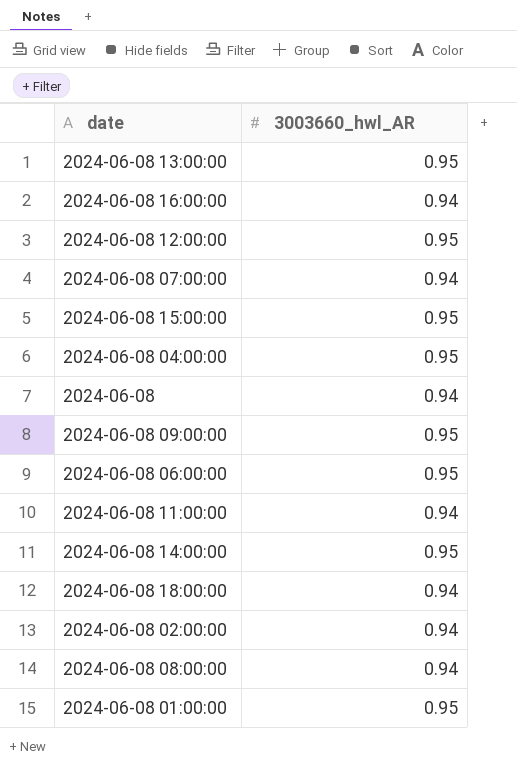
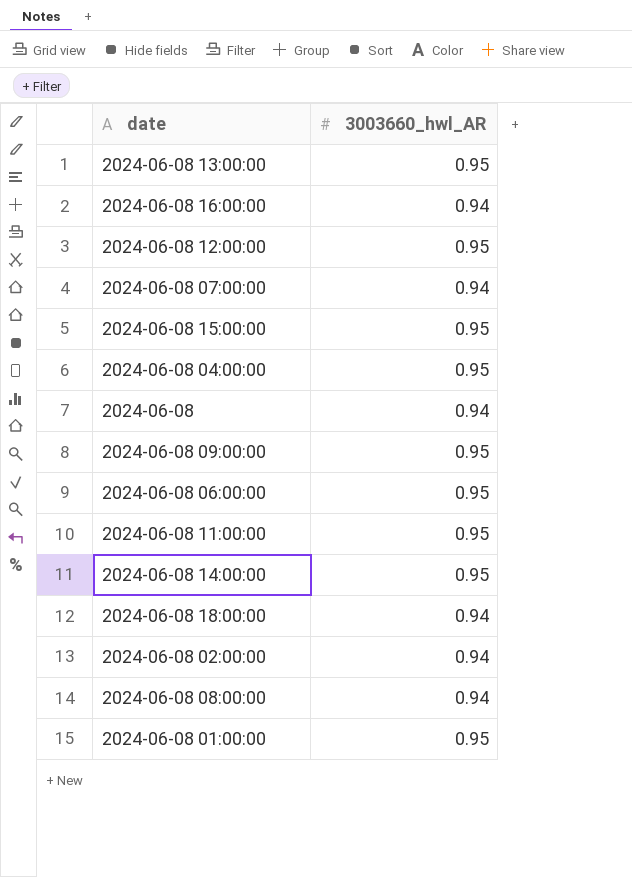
2024-06-08 11:00:00 | 3003660_hwl_AR: 0.94 -> 0.95

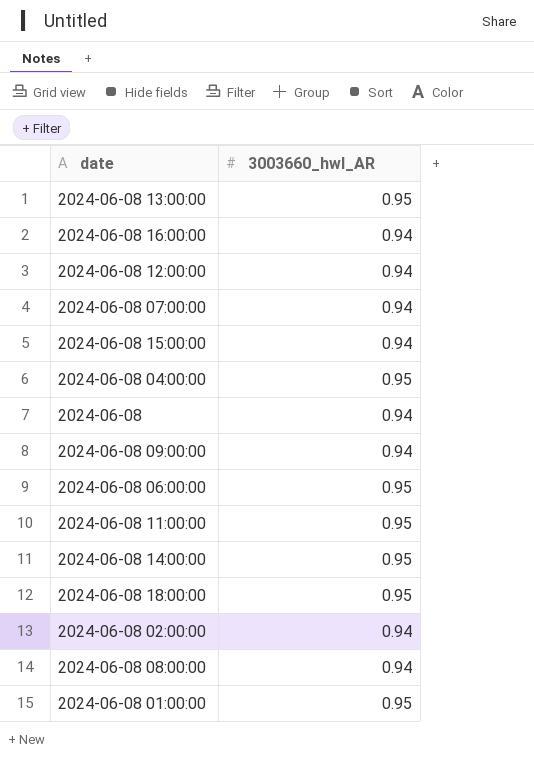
2024-06-08 12:00:00 | 3003660_hwl_AR: 0.95 -> 0.94
2024-06-08 15:00:00 | 3003660_hwl_AR: 0.95 -> 0.94
2024-06-08 09:00:00 | 3003660_hwl_AR: 0.95 -> 0.94
2024-06-08 18:00:00 | 3003660_hwl_AR: 0.94 -> 0.95

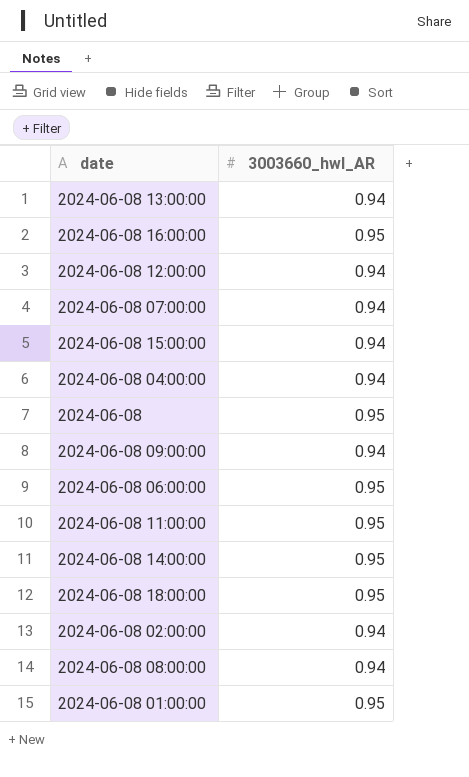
2024-06-08 13:00:00 | 3003660_hwl_AR: 0.95 -> 0.94
2024-06-08 16:00:00 | 3003660_hwl_AR: 0.94 -> 0.95
2024-06-08 04:00:00 | 3003660_hwl_AR: 0.95 -> 0.94
2024-06-08 | 3003660_hwl_AR: 0.94 -> 0.95

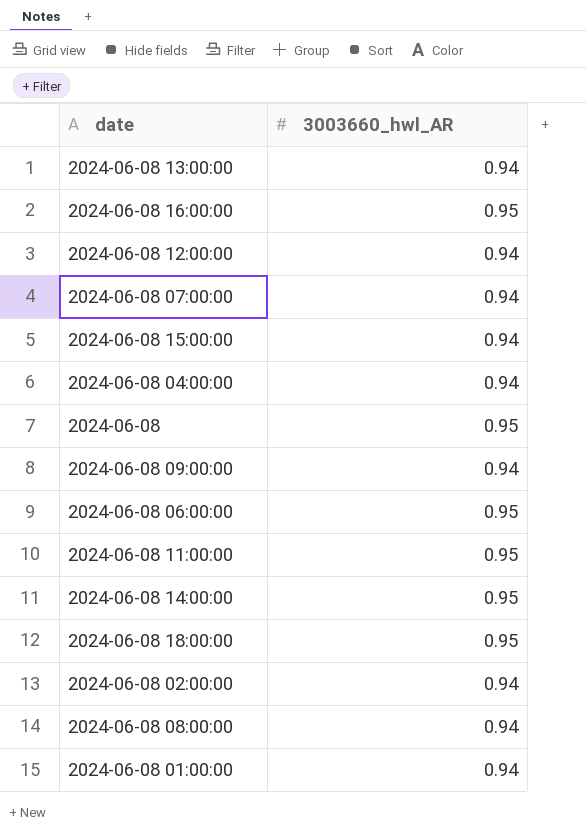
2024-06-08 01:00:00 | 3003660_hwl_AR: 0.95 -> 0.94

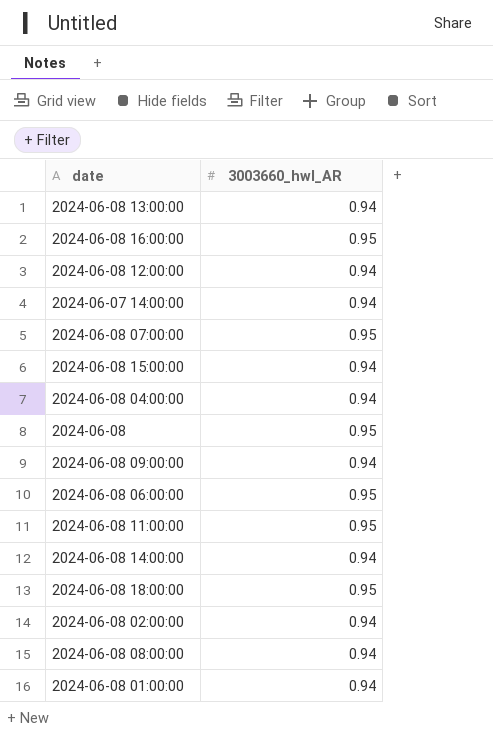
row 2024-06-07 14:00:00: none -> 0.94
2024-06-08 07:00:00 | 3003660_hwl_AR: 0.94 -> 0.95
2024-06-08 14:00:00 | 3003660_hwl_AR: 0.95 -> 0.94

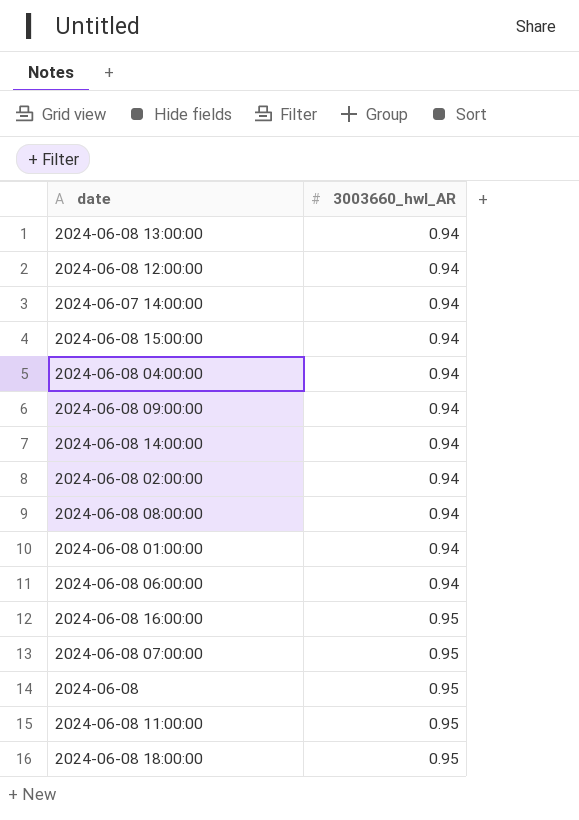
row order: none -> 3003660_hwl_AR ascending
2024-06-08 06:00:00 | 3003660_hwl_AR: 0.95 -> 0.94

